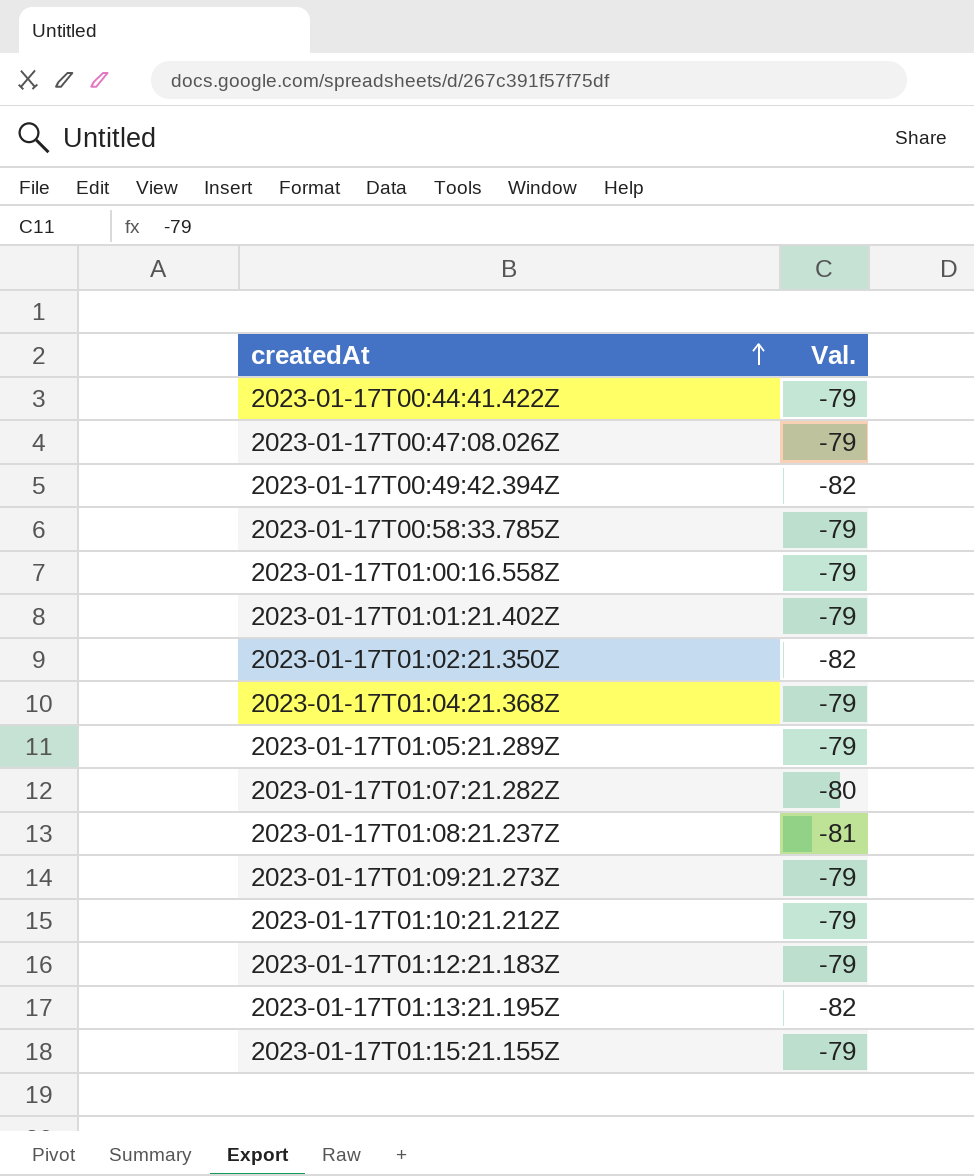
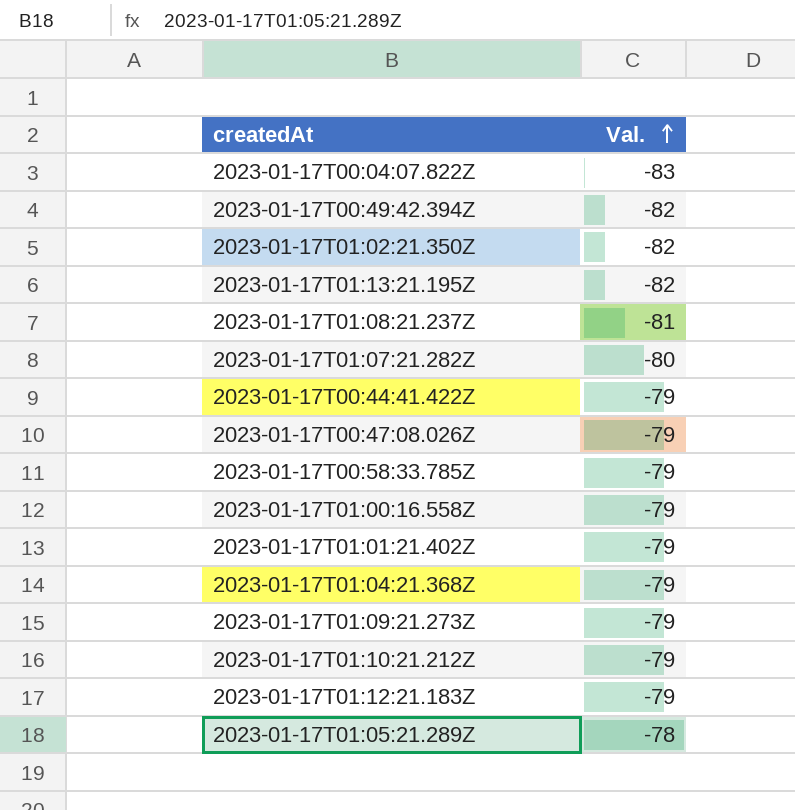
row order: createdAt ascending -> Val. ascending
row 2023-01-17T01:15:21.155Z: -79 -> none
row 2023-01-17T00:04:07.822Z: none -> -83
2023-01-17T01:05:21.289Z | Val.: -79 -> -78

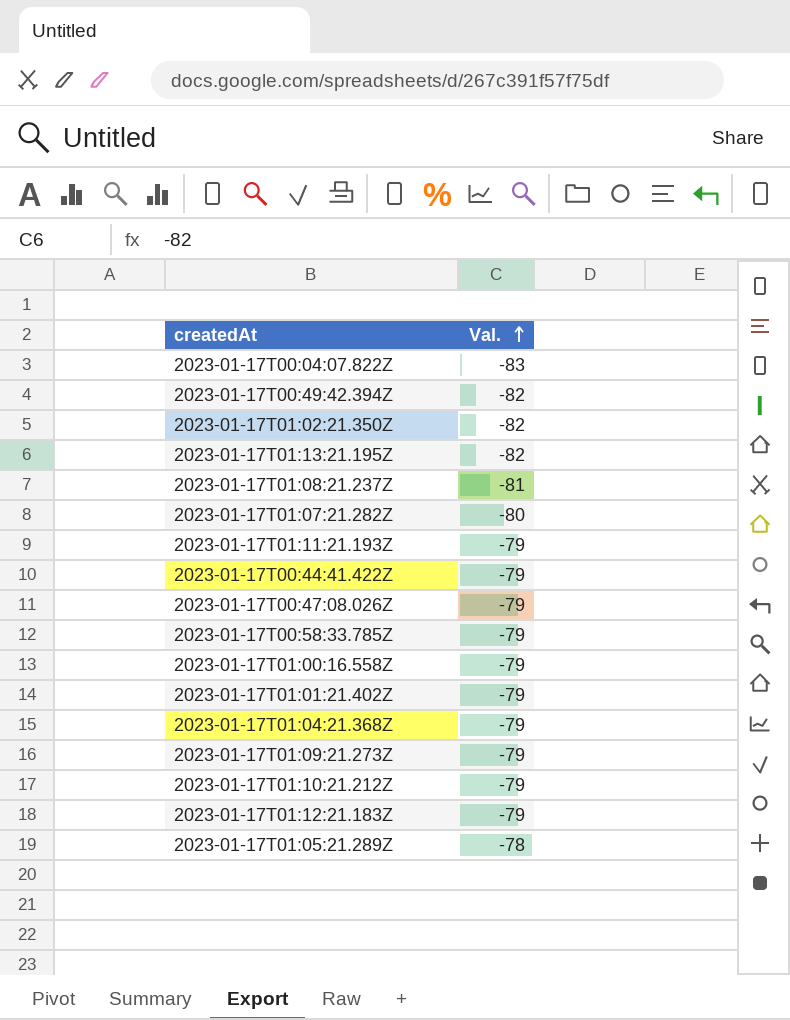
row 2023-01-17T01:11:21.193Z: none -> -79

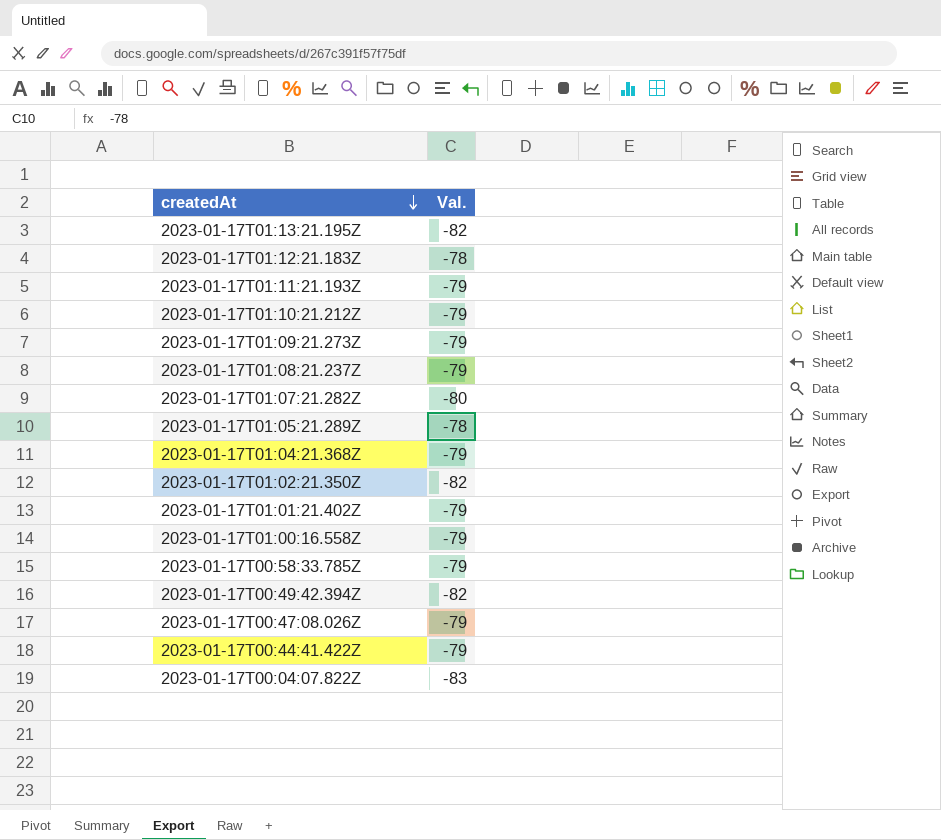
row order: Val. ascending -> createdAt descending
2023-01-17T01:12:21.183Z | Val.: -79 -> -78
2023-01-17T01:08:21.237Z | Val.: -81 -> -79

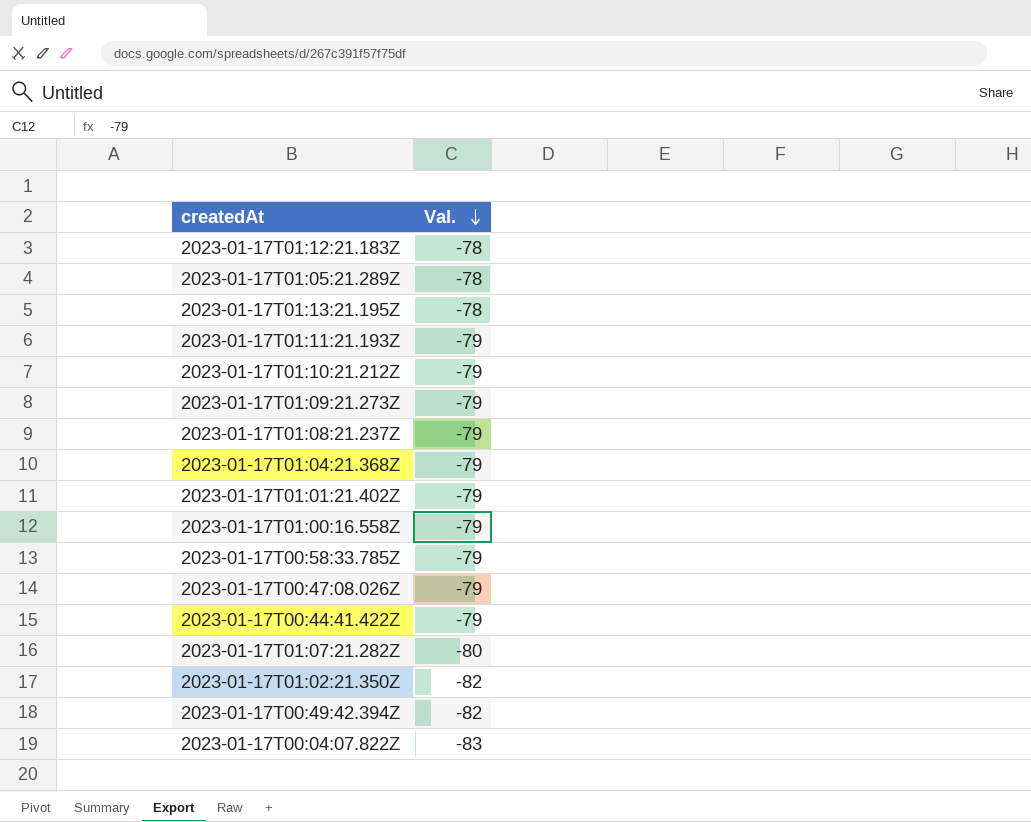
row order: createdAt descending -> Val. descending
2023-01-17T01:13:21.195Z | Val.: -82 -> -78

